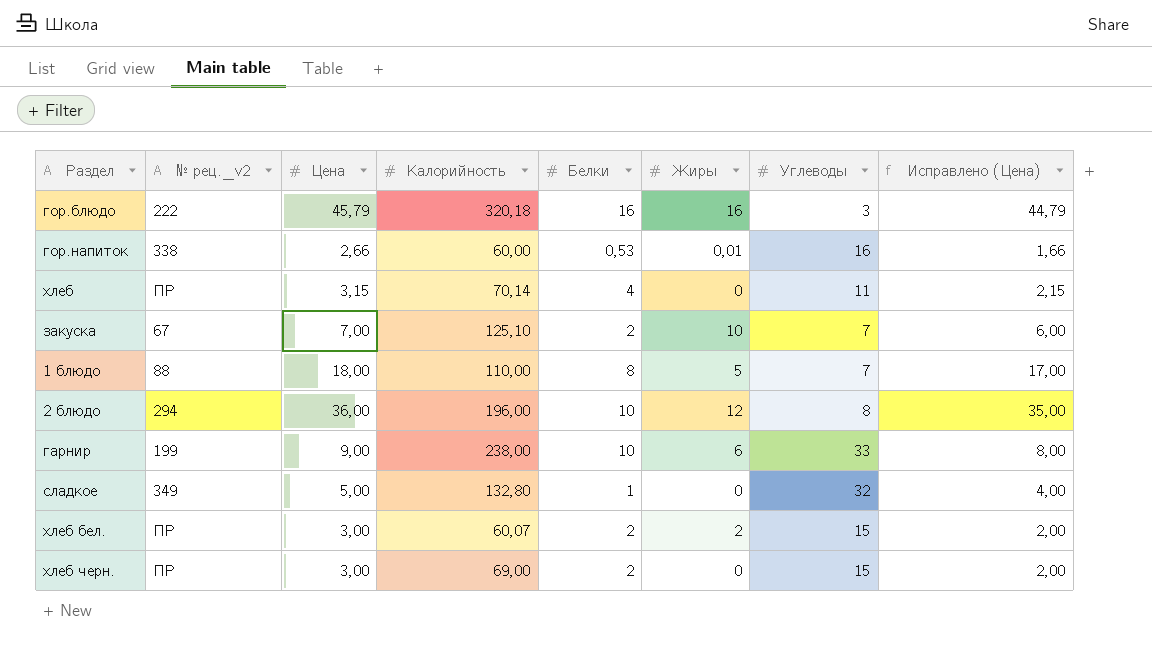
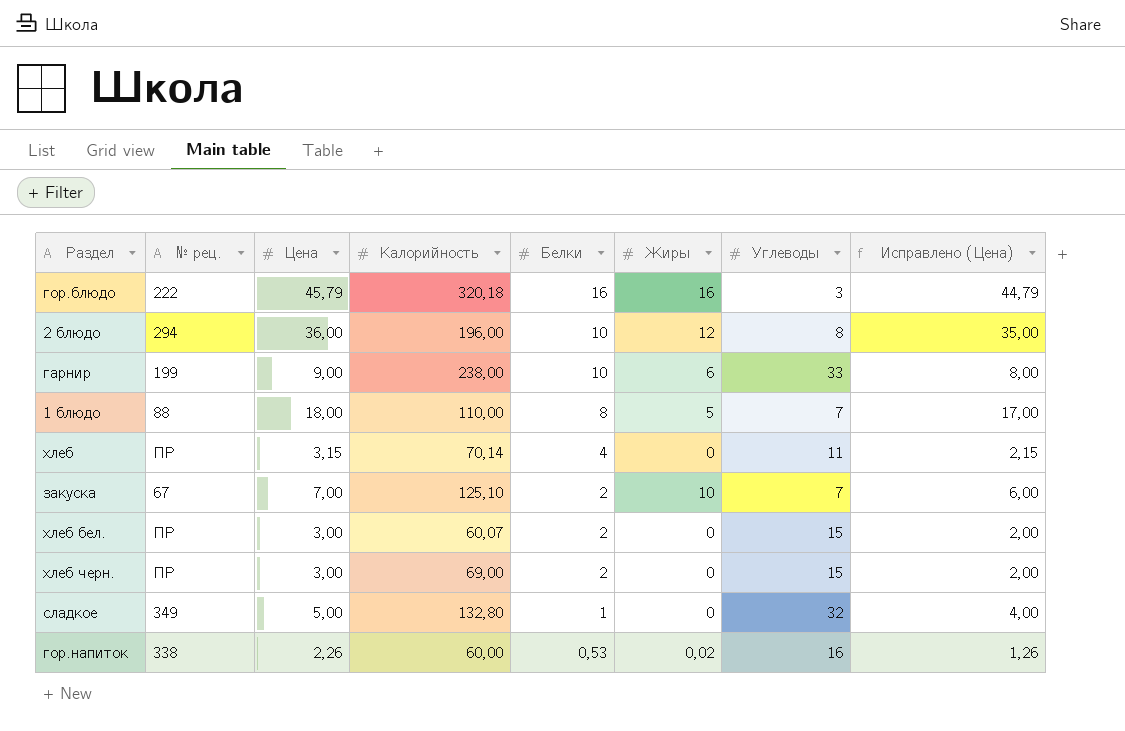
row order: none -> Белки descending
column name: № рец._v2 -> № рец.
хлеб бел. | Жиры: 2 -> 0
гор.напиток | Цена: 2,66 -> 2,26
гор.напиток | Жиры: 0,01 -> 0,02
гор.напиток | Исправлено (Цена): 1,66 -> 1,26

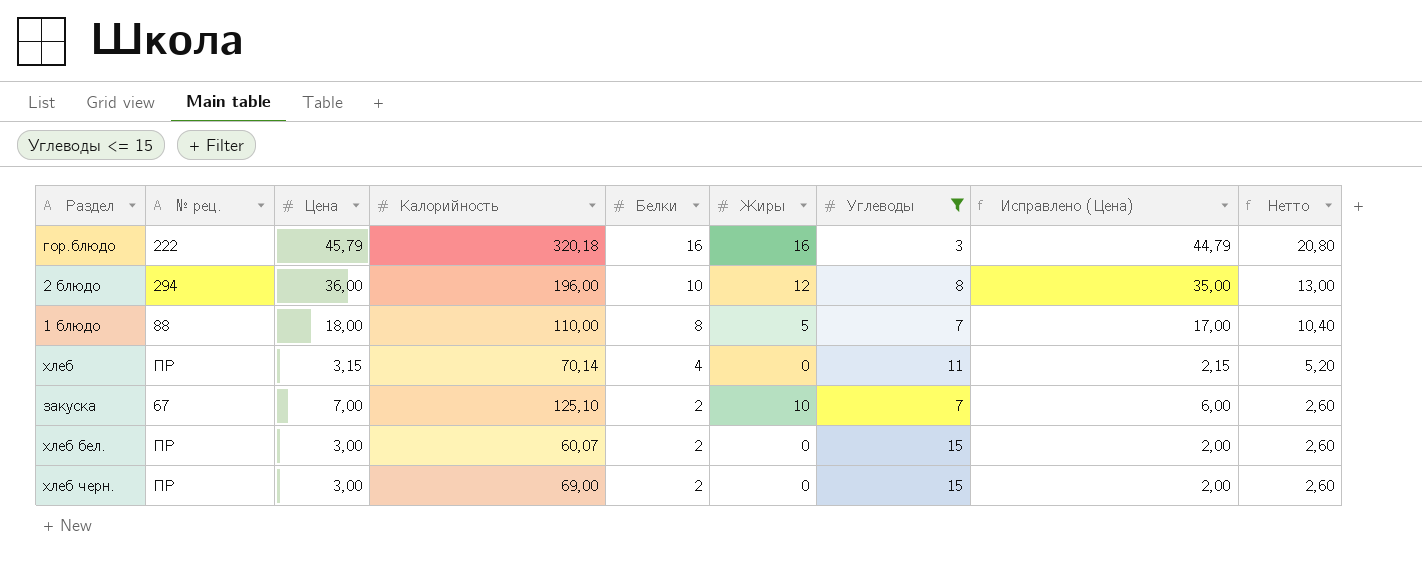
filter: none -> Углеводы <= 15
column Нетто | formula: none -> [Белки] * 1,3

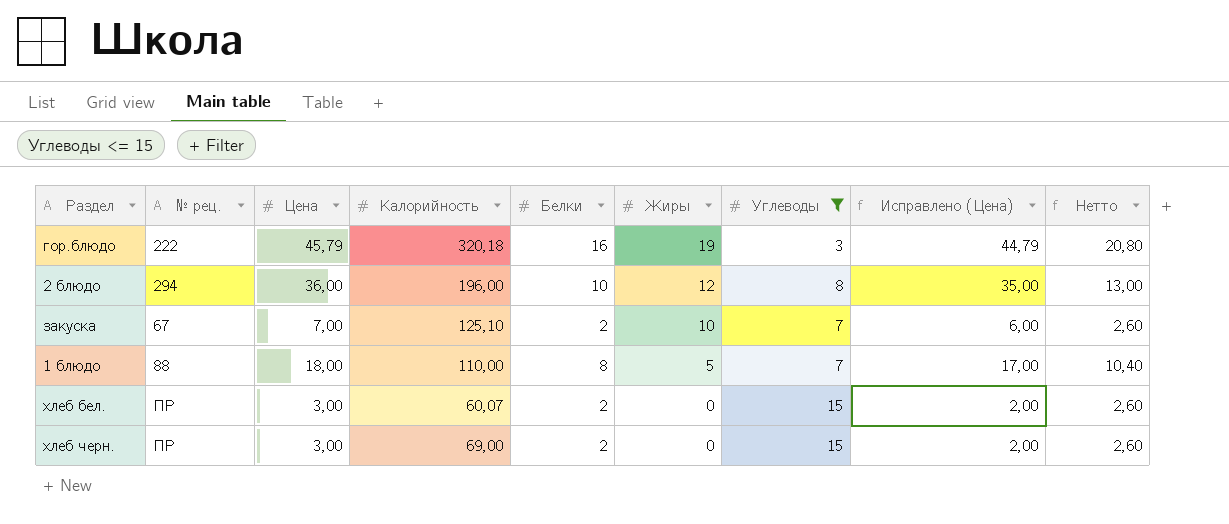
row order: Белки descending -> Жиры descending
row хлеб: ПР | 3,15 | 70,14 | 4 | 0 | 11 | 2,15 | 5,20 -> none
гор.блюдо | Жиры: 16 -> 19

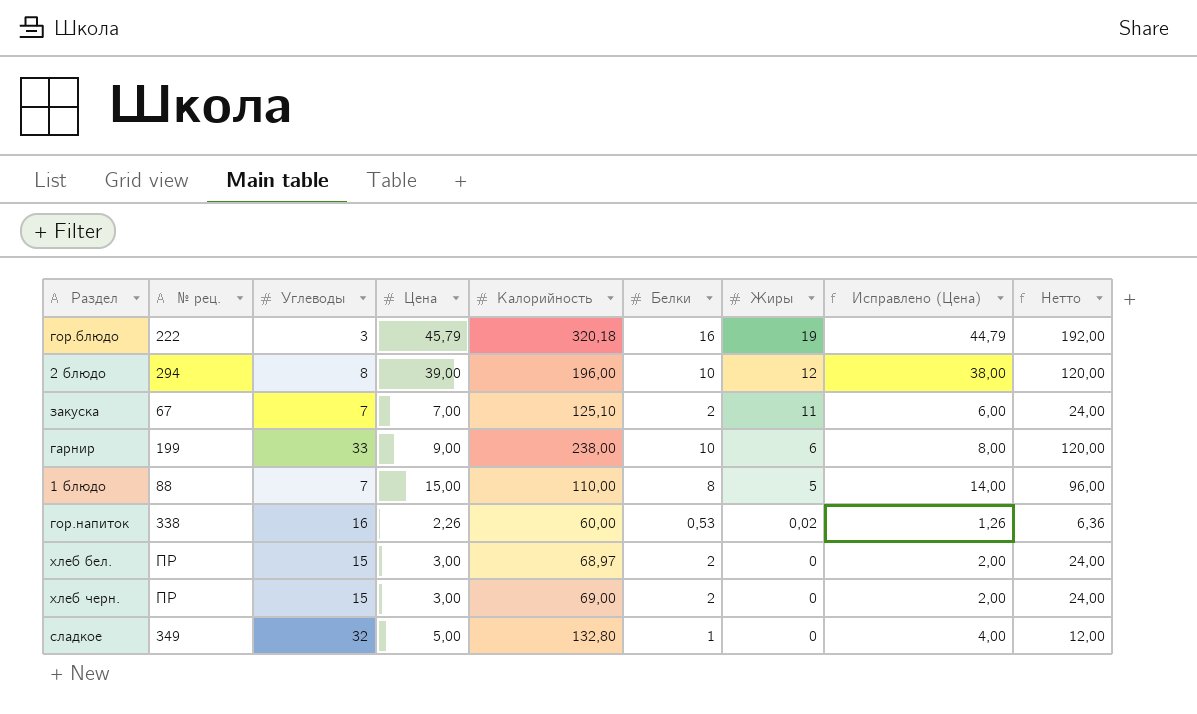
filter: Углеводы <= 15 -> none
column Углеводы | position: 7 -> 3
column Нетто | formula: [Белки] * 1,3 -> [Белки] * 12
2 блюдо | Цена: 36,00 -> 39,00
2 блюдо | Исправлено (Цена): 35,00 -> 38,00
закуска | Жиры: 10 -> 11
1 блюдо | Цена: 18,00 -> 15,00
1 блюдо | Исправлено (Цена): 17,00 -> 14,00
хлеб бел. | Калорийность: 60,07 -> 68,97

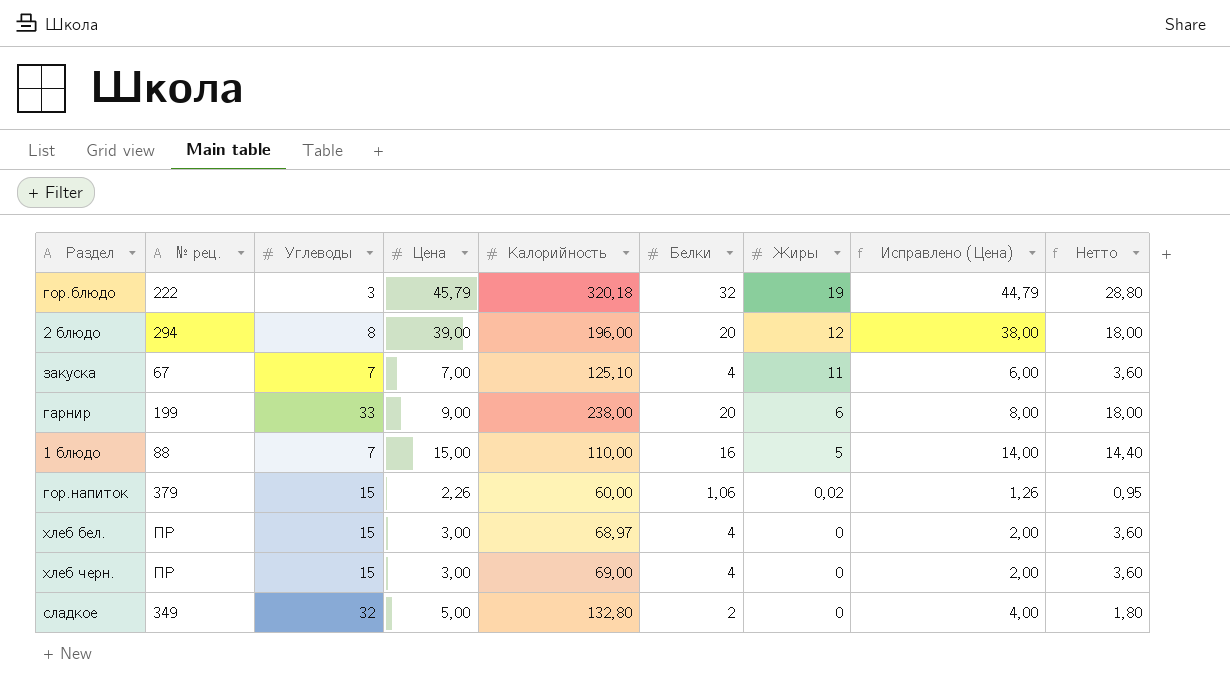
column Нетто | formula: [Белки] * 12 -> [Белки] * 0,9
гор.блюдо | Белки: 16 -> 32
2 блюдо | Белки: 10 -> 20
закуска | Белки: 2 -> 4
гарнир | Белки: 10 -> 20
1 блюдо | Белки: 8 -> 16
гор.напиток | № рец.: 338 -> 379
гор.напиток | Углеводы: 16 -> 15
гор.напиток | Белки: 0,53 -> 1,06
хлеб бел. | Белки: 2 -> 4
хлеб черн. | Белки: 2 -> 4
сладкое | Белки: 1 -> 2

